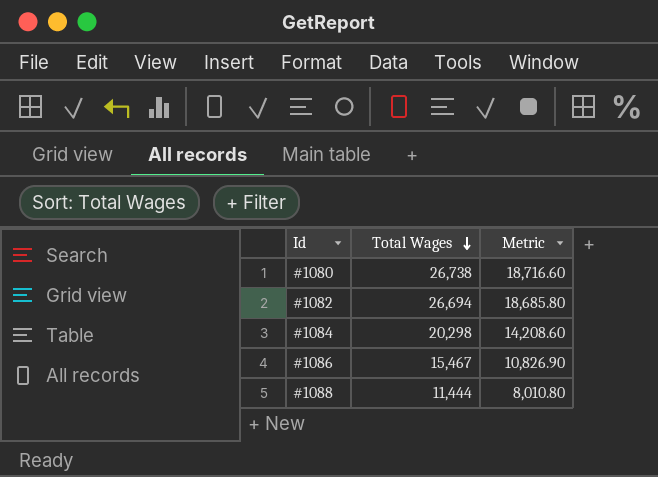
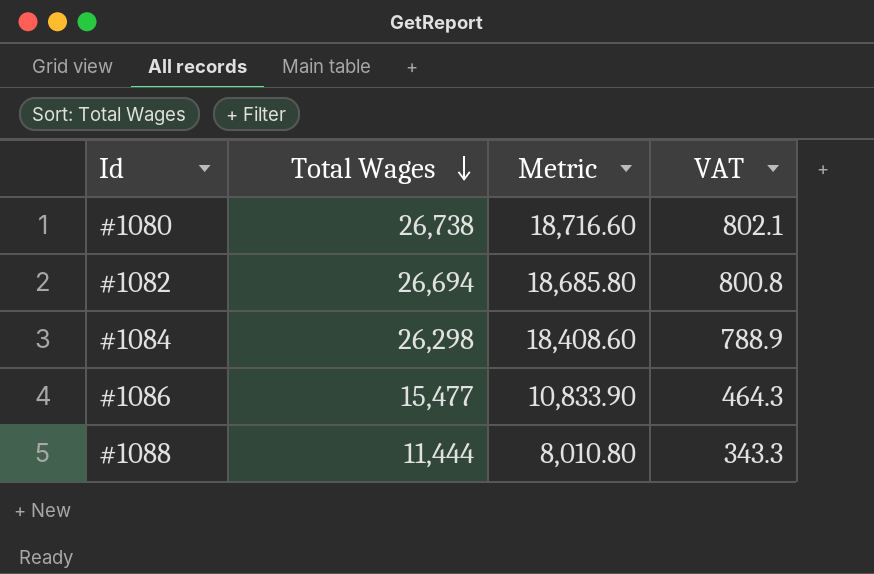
column VAT | formula: none -> [Total Wages] * 0.03
#1084 | Total Wages: 20,298 -> 26,298
#1084 | Metric: 14,208.60 -> 18,408.60
#1086 | Total Wages: 15,467 -> 15,477
#1086 | Metric: 10,826.90 -> 10,833.90

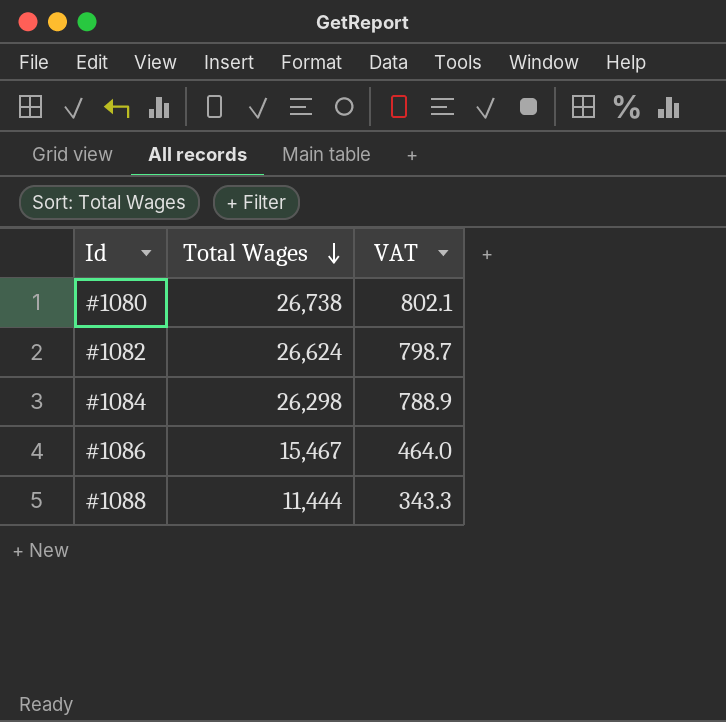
column Metric | formula: [Total Wages] * 0.7 -> none
#1082 | Total Wages: 26,694 -> 26,624
#1082 | VAT: 800.8 -> 798.7
#1086 | Total Wages: 15,477 -> 15,467
#1086 | VAT: 464.3 -> 464.0

